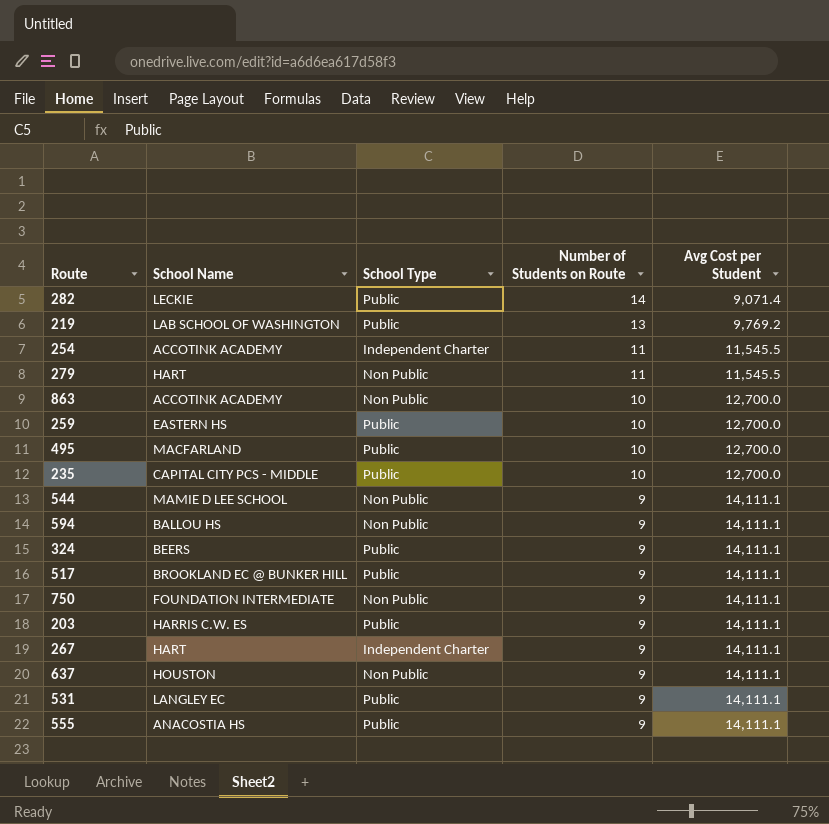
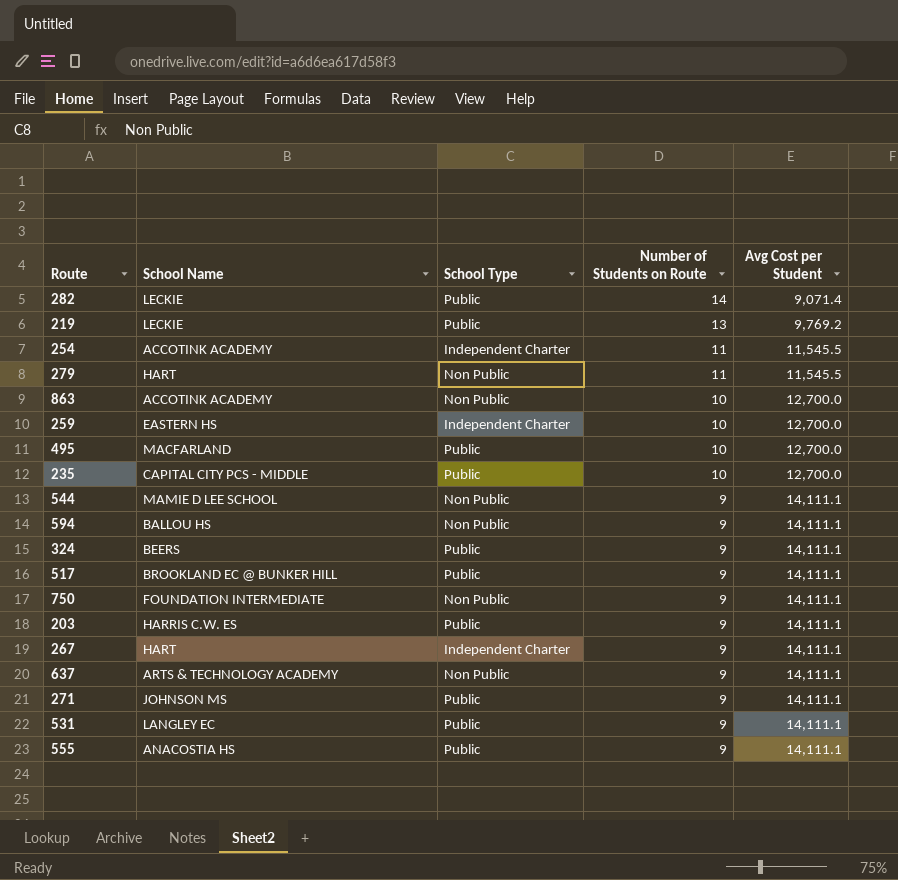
219 | School Name: LAB SCHOOL OF WASHINGTON -> LECKIE
259 | School Type: Public -> Independent Charter
637 | School Name: HOUSTON -> ARTS & TECHNOLOGY ACADEMY
row 271: none -> JOHNSON MS | Public | 9 | 14,111.1

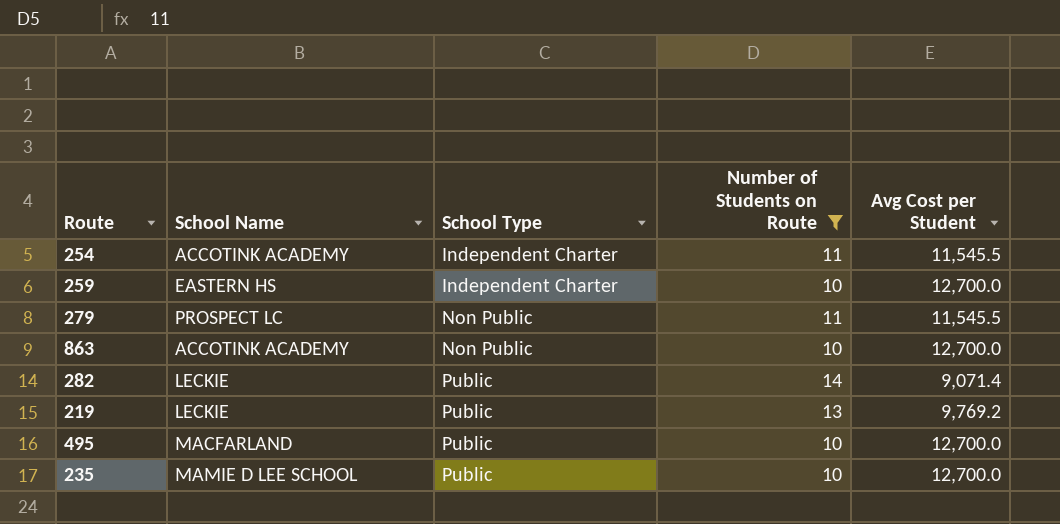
filter: none -> Number of Students on Route != 9
row order: Number of Students on Route descending -> School Type ascending
279 | School Name: HART -> PROSPECT LC
235 | School Name: CAPITAL CITY PCS - MIDDLE -> MAMIE D LEE SCHOOL

